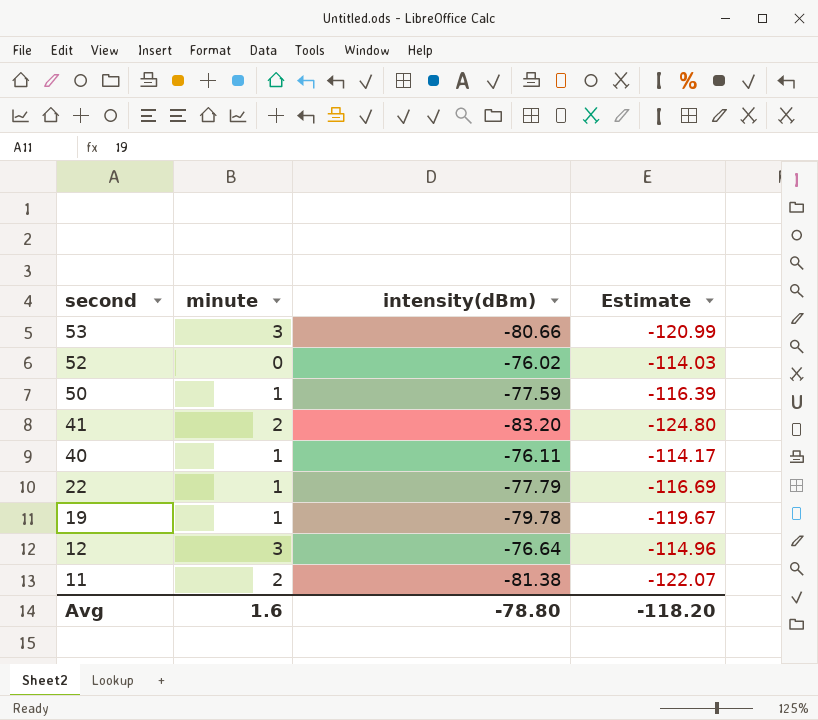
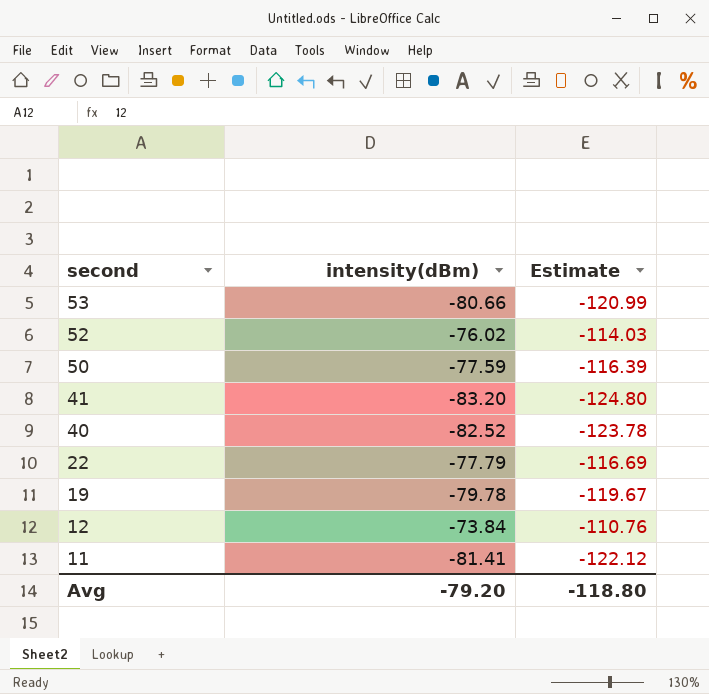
column minute | position: 2 -> none
40 | intensity(dBm): -76.11 -> -82.52
40 | Estimate: -114.17 -> -123.78
12 | intensity(dBm): -76.64 -> -73.84
12 | Estimate: -114.96 -> -110.76
11 | intensity(dBm): -81.38 -> -81.41
11 | Estimate: -122.07 -> -122.12
Avg | intensity(dBm): -78.80 -> -79.20
Avg | Estimate: -118.20 -> -118.80

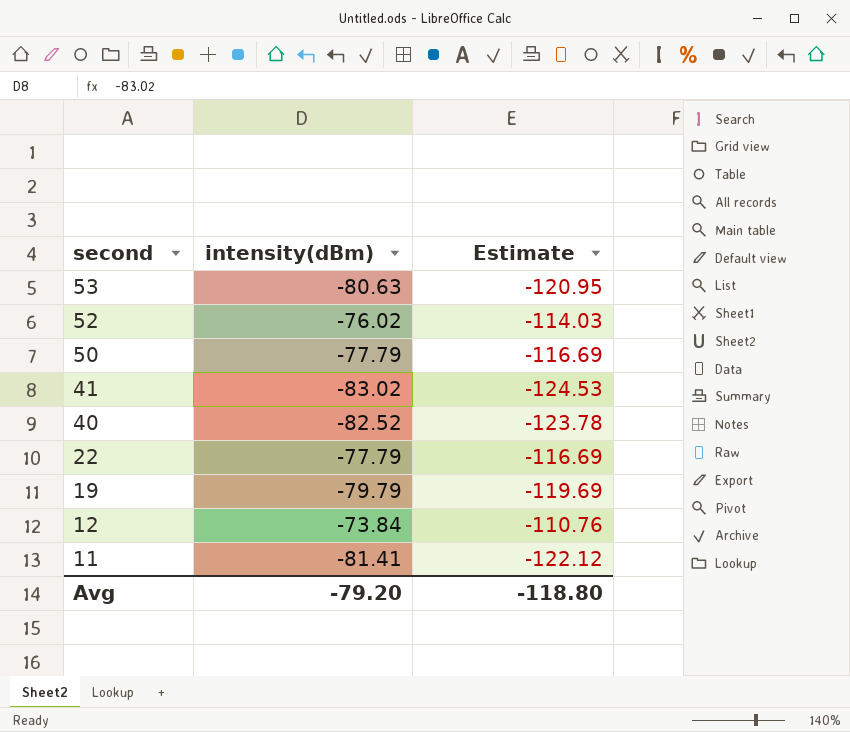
53 | intensity(dBm): -80.66 -> -80.63
53 | Estimate: -120.99 -> -120.95
50 | intensity(dBm): -77.59 -> -77.79
50 | Estimate: -116.39 -> -116.69
41 | intensity(dBm): -83.20 -> -83.02
41 | Estimate: -124.80 -> -124.53
19 | intensity(dBm): -79.78 -> -79.79
19 | Estimate: -119.67 -> -119.69

